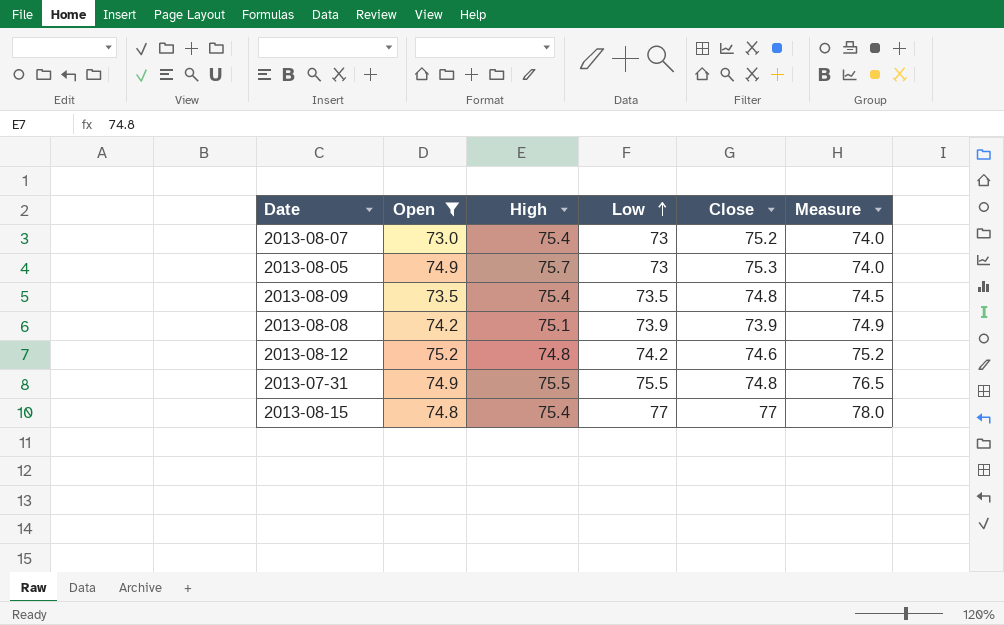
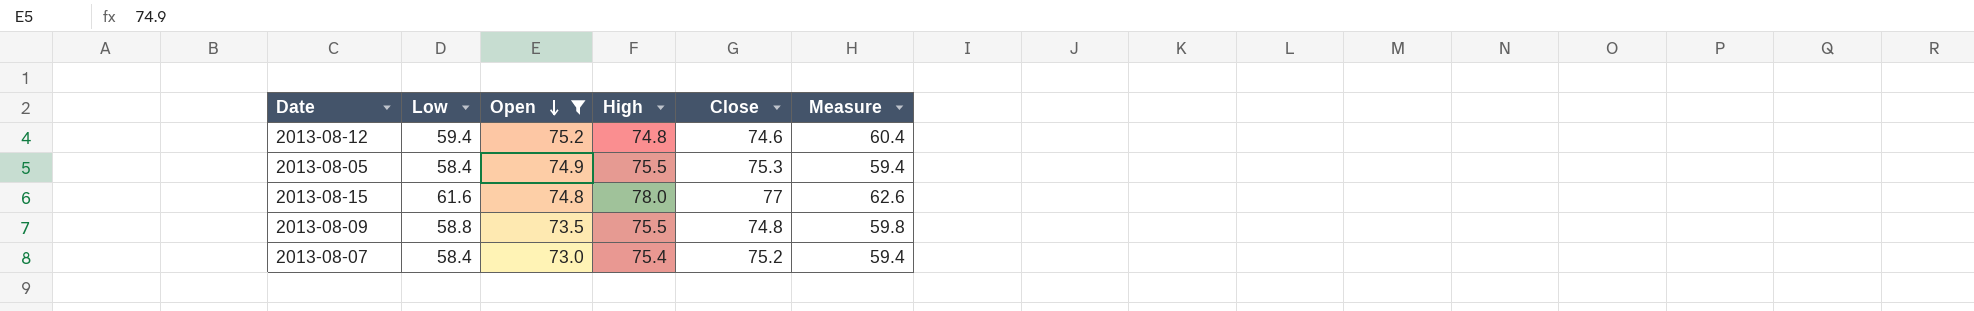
row order: Low ascending -> Open descending
column Low | position: 4 -> 2
row 2013-08-08: 74.2 | 75.1 | 73.9 | 73.9 | 74.9 -> none
row 2013-07-31: 74.9 | 75.5 | 75.5 | 74.8 | 76.5 -> none
2013-08-12 | Low: 74.2 -> 59.4
2013-08-12 | Measure: 75.2 -> 60.4
2013-08-05 | Low: 73 -> 58.4
2013-08-05 | High: 75.7 -> 75.5
2013-08-05 | Measure: 74.0 -> 59.4
2013-08-15 | Low: 77 -> 61.6
2013-08-15 | High: 75.4 -> 78.0
2013-08-15 | Measure: 78.0 -> 62.6
2013-08-09 | Low: 73.5 -> 58.8
2013-08-09 | High: 75.4 -> 75.5
2013-08-09 | Measure: 74.5 -> 59.8
2013-08-07 | Low: 73 -> 58.4
2013-08-07 | Measure: 74.0 -> 59.4

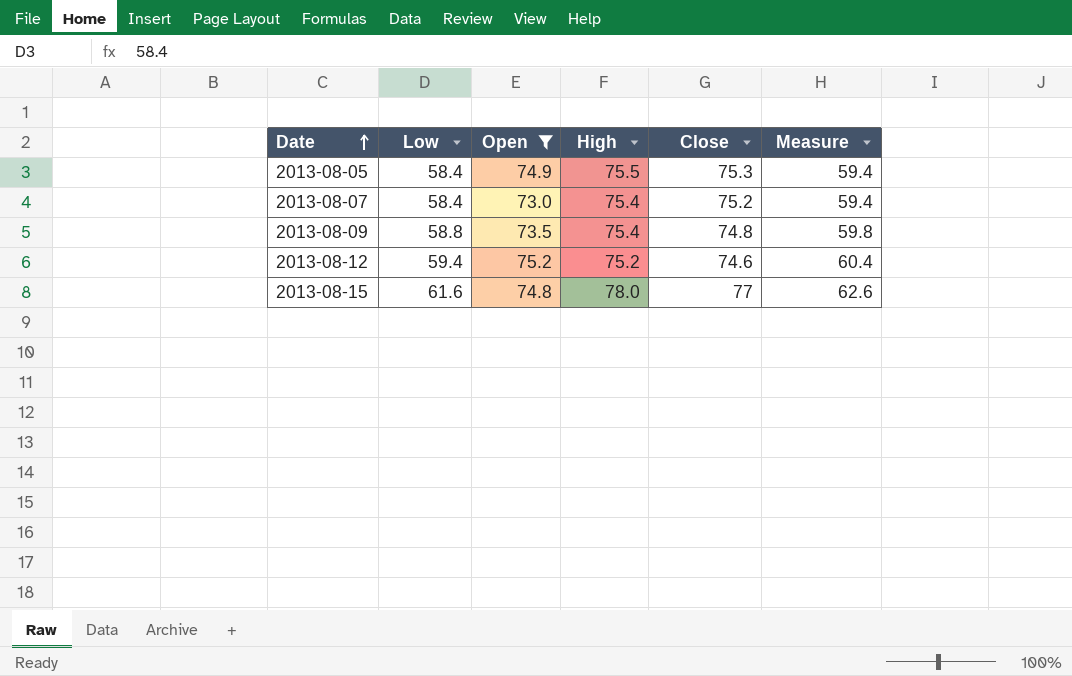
row order: Open descending -> Date ascending
2013-08-09 | High: 75.5 -> 75.4
2013-08-12 | High: 74.8 -> 75.2

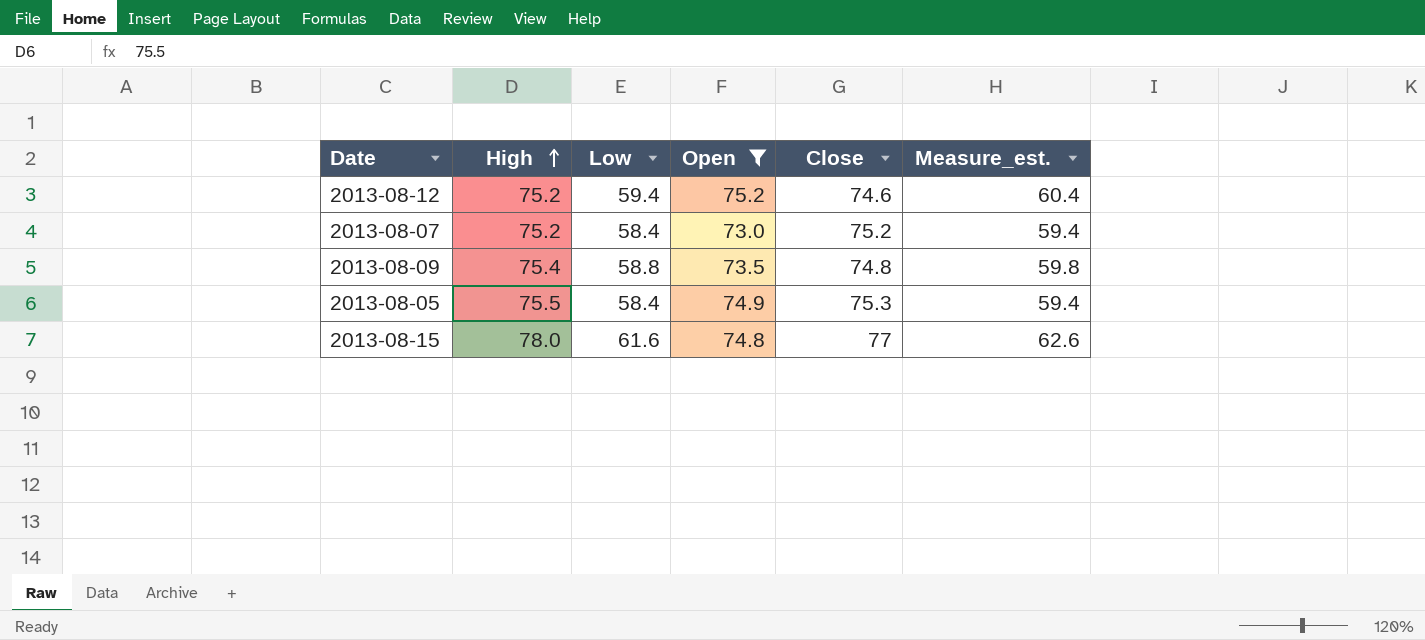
row order: Date ascending -> High ascending
column High | position: 4 -> 2
column name: Measure -> Measure_est.
2013-08-07 | High: 75.4 -> 75.2

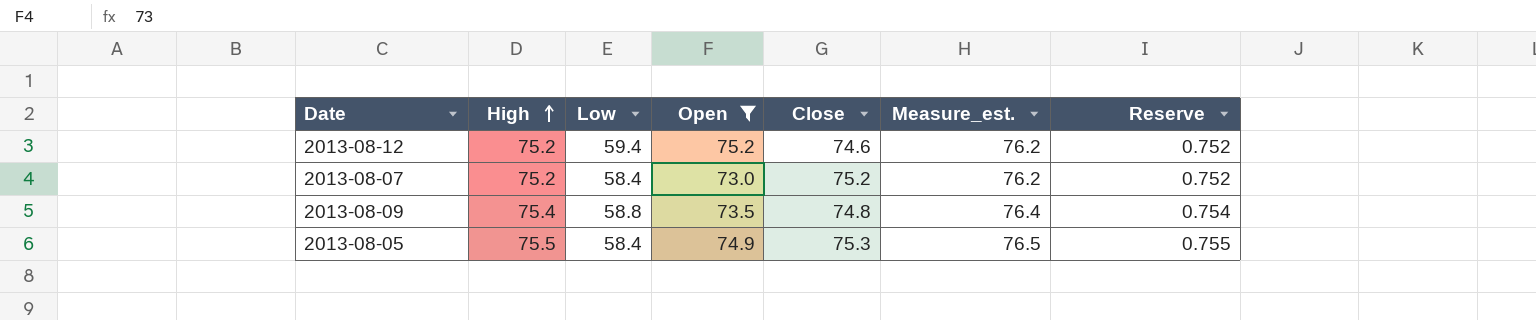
column Measure_est. | formula: [Low] + 1 -> [High] + 1
column Reserve | formula: none -> [High] * 0.01
row 2013-08-15: 78.0 | 61.6 | 74.8 | 77 | 62.6 -> none

